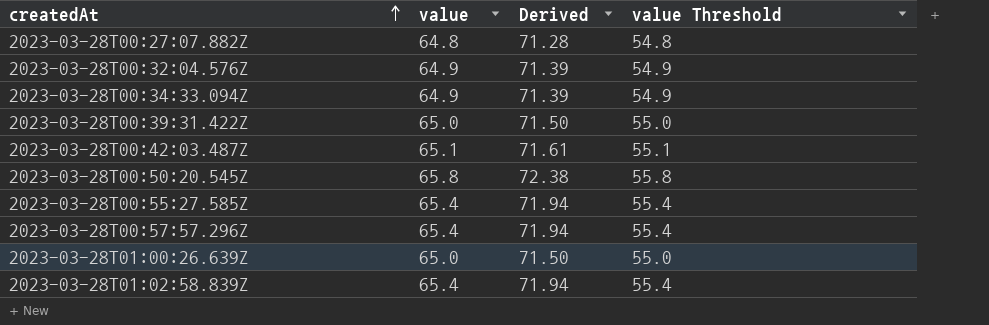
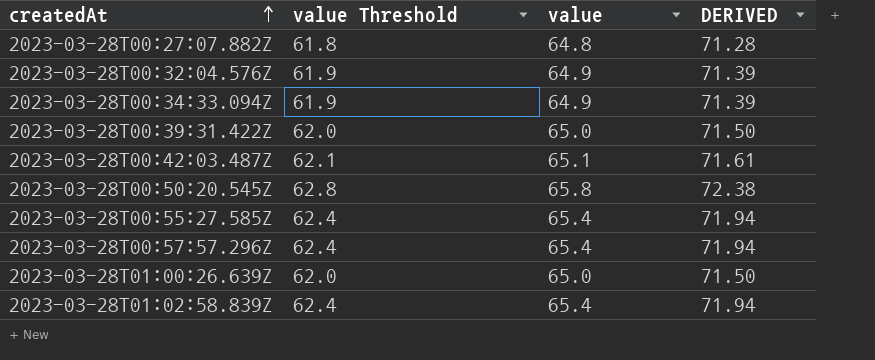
column value Threshold | formula: [value] - 10 -> [value] - 3
column value Threshold | position: 4 -> 2
column name: Derived -> DERIVED

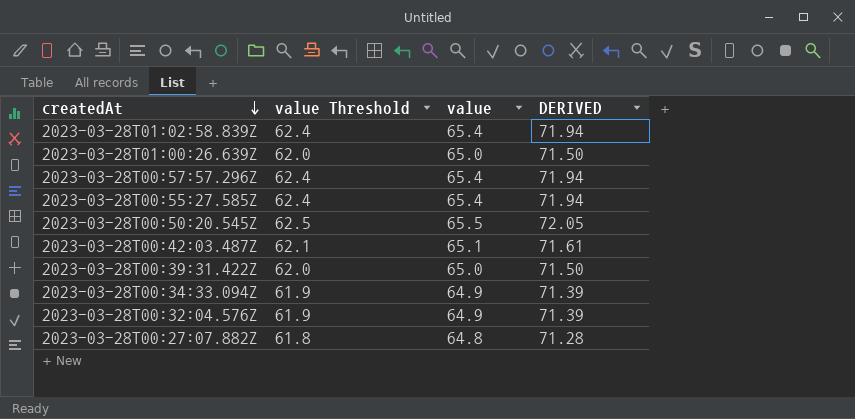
row order: createdAt ascending -> createdAt descending
2023-03-28T00:50:20.545Z | value Threshold: 62.8 -> 62.5
2023-03-28T00:50:20.545Z | value: 65.8 -> 65.5
2023-03-28T00:50:20.545Z | DERIVED: 72.38 -> 72.05

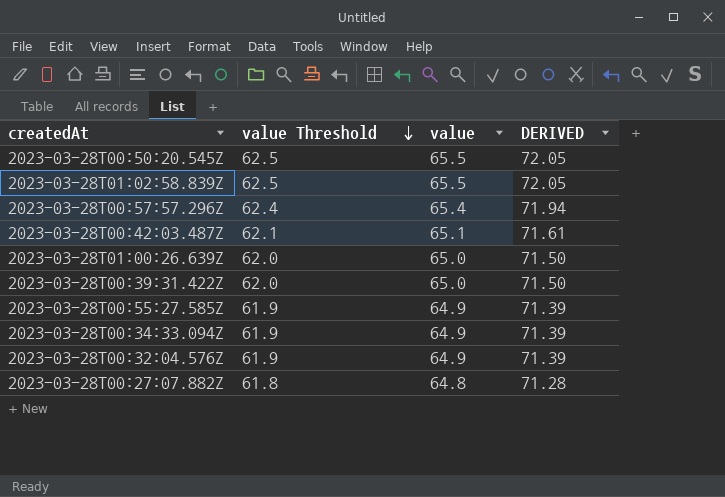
row order: createdAt descending -> value Threshold descending
2023-03-28T01:02:58.839Z | value Threshold: 62.4 -> 62.5
2023-03-28T01:02:58.839Z | value: 65.4 -> 65.5
2023-03-28T01:02:58.839Z | DERIVED: 71.94 -> 72.05
2023-03-28T00:55:27.585Z | value Threshold: 62.4 -> 61.9
2023-03-28T00:55:27.585Z | value: 65.4 -> 64.9
2023-03-28T00:55:27.585Z | DERIVED: 71.94 -> 71.39

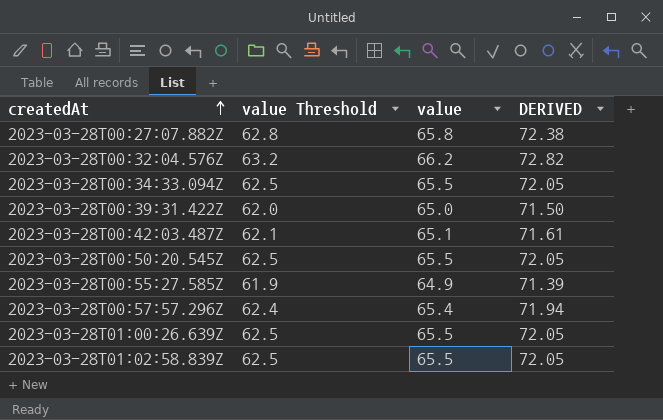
row order: value Threshold descending -> createdAt ascending
2023-03-28T00:27:07.882Z | value Threshold: 61.8 -> 62.8
2023-03-28T00:27:07.882Z | value: 64.8 -> 65.8
2023-03-28T00:27:07.882Z | DERIVED: 71.28 -> 72.38
2023-03-28T00:32:04.576Z | value Threshold: 61.9 -> 63.2
2023-03-28T00:32:04.576Z | value: 64.9 -> 66.2
2023-03-28T00:32:04.576Z | DERIVED: 71.39 -> 72.82
2023-03-28T00:34:33.094Z | value Threshold: 61.9 -> 62.5
2023-03-28T00:34:33.094Z | value: 64.9 -> 65.5
2023-03-28T00:34:33.094Z | DERIVED: 71.39 -> 72.05
2023-03-28T01:00:26.639Z | value Threshold: 62.0 -> 62.5
2023-03-28T01:00:26.639Z | value: 65.0 -> 65.5
2023-03-28T01:00:26.639Z | DERIVED: 71.50 -> 72.05

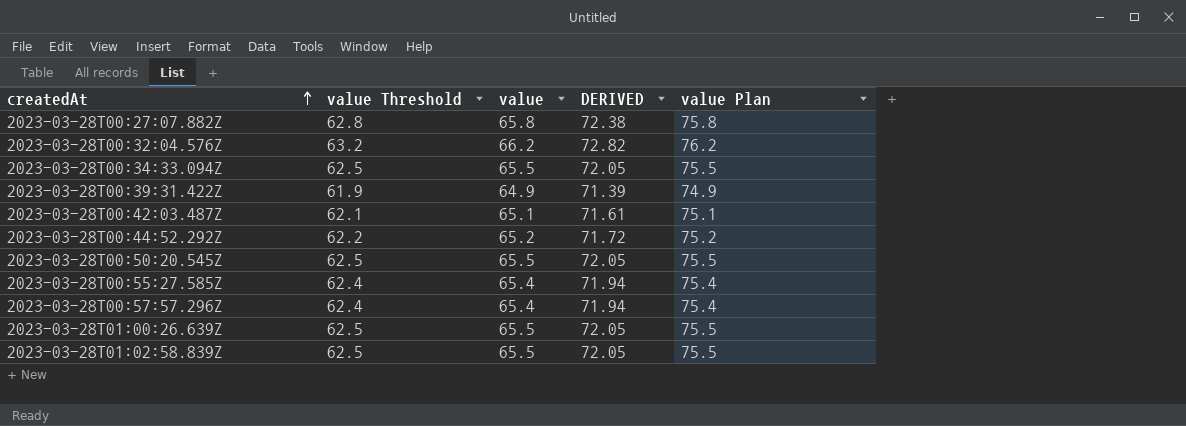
column value Plan | formula: none -> [value] + 10
2023-03-28T00:39:31.422Z | value Threshold: 62.0 -> 61.9
2023-03-28T00:39:31.422Z | value: 65.0 -> 64.9
2023-03-28T00:39:31.422Z | DERIVED: 71.50 -> 71.39
row 2023-03-28T00:44:52.292Z: none -> 62.2 | 65.2 | 71.72 | 75.2
2023-03-28T00:55:27.585Z | value Threshold: 61.9 -> 62.4
2023-03-28T00:55:27.585Z | value: 64.9 -> 65.4
2023-03-28T00:55:27.585Z | DERIVED: 71.39 -> 71.94

